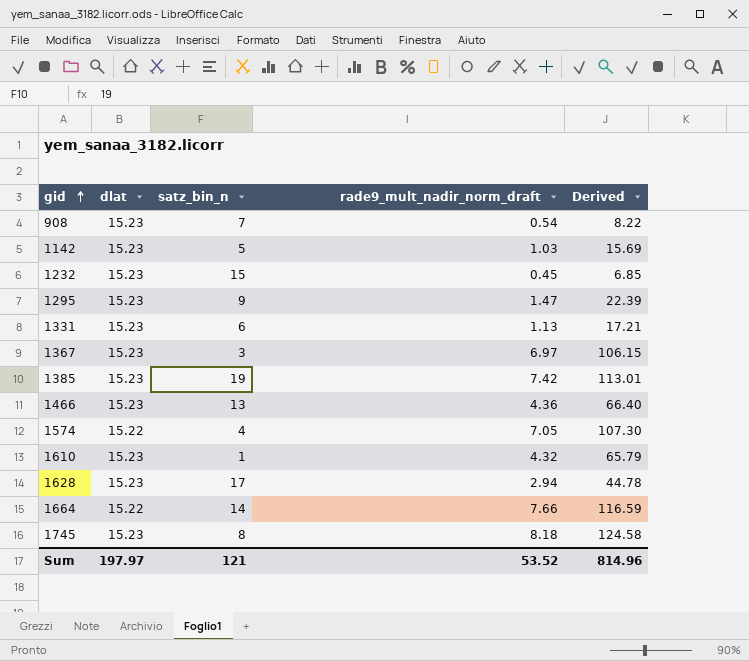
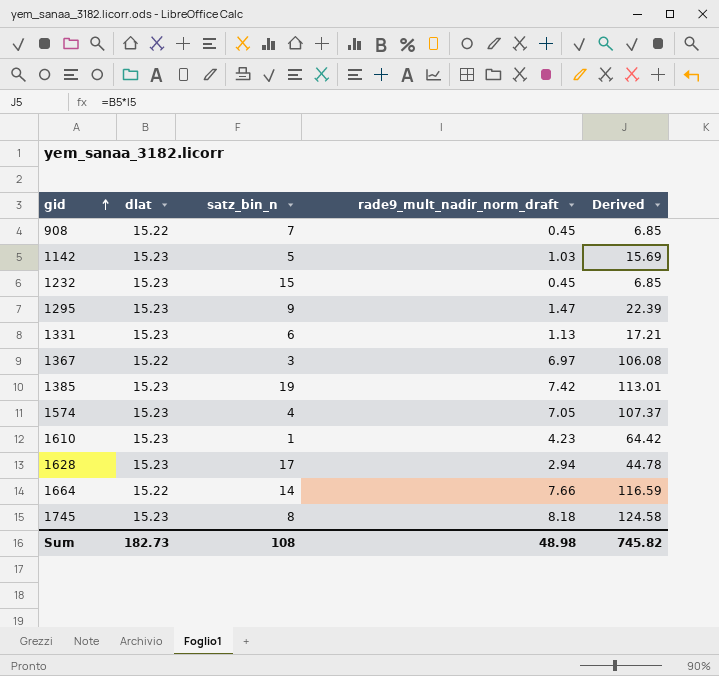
row 1466: 15.23 | 13 | 4.36 | 66.40 -> none
908 | dlat: 15.23 -> 15.22
908 | rade9_mult_nadir_norm_draft: 0.54 -> 0.45
908 | Derived: 8.22 -> 6.85
1367 | dlat: 15.23 -> 15.22
1367 | Derived: 106.15 -> 106.08
1574 | dlat: 15.22 -> 15.23
1574 | Derived: 107.30 -> 107.37
1610 | rade9_mult_nadir_norm_draft: 4.32 -> 4.23
1610 | Derived: 65.79 -> 64.42
Sum | dlat: 197.97 -> 182.73
Sum | satz_bin_n: 121 -> 108
Sum | rade9_mult_nadir_norm_draft: 53.52 -> 48.98
Sum | Derived: 814.96 -> 745.82

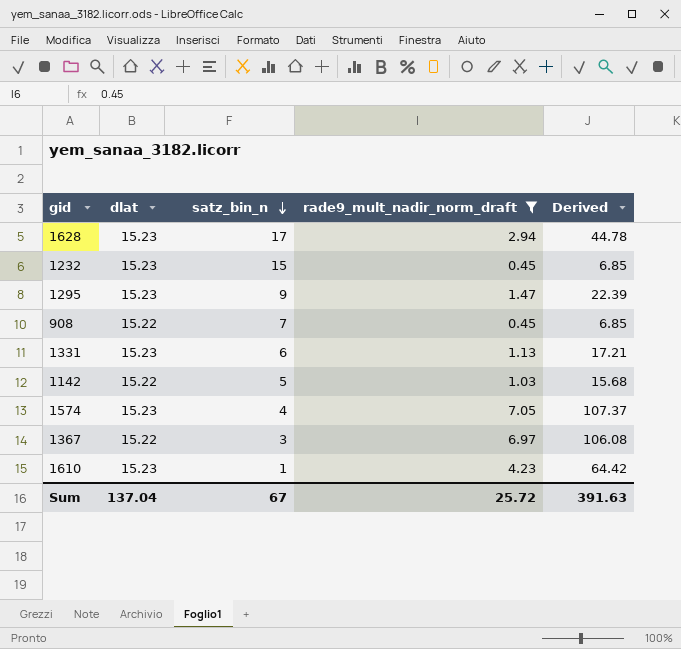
filter: none -> rade9_mult_nadir_norm_draft <= 7.05
row order: gid ascending -> satz_bin_n descending
1142 | dlat: 15.23 -> 15.22
1142 | Derived: 15.69 -> 15.68
Sum | dlat: 182.73 -> 137.04
Sum | satz_bin_n: 108 -> 67
Sum | rade9_mult_nadir_norm_draft: 48.98 -> 25.72
Sum | Derived: 745.82 -> 391.63

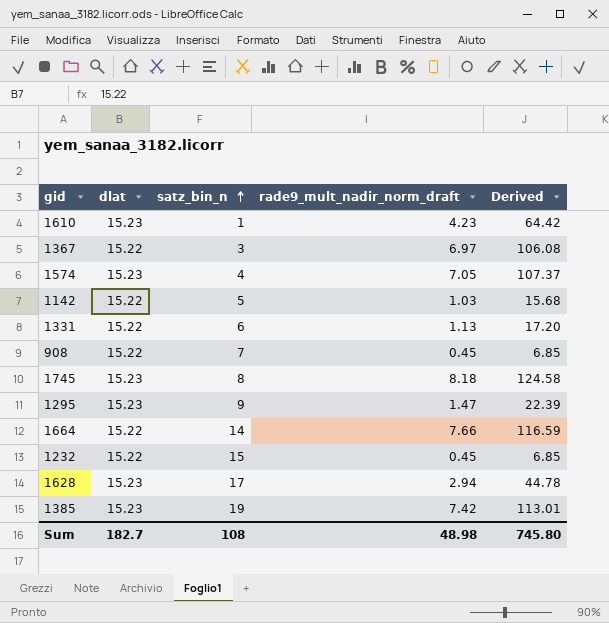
filter: rade9_mult_nadir_norm_draft <= 7.05 -> none
row order: satz_bin_n descending -> satz_bin_n ascending
1331 | dlat: 15.23 -> 15.22
1331 | Derived: 17.21 -> 17.20
1232 | dlat: 15.23 -> 15.22
Sum | dlat: 137.04 -> 182.7
Sum | satz_bin_n: 67 -> 108
Sum | rade9_mult_nadir_norm_draft: 25.72 -> 48.98
Sum | Derived: 391.63 -> 745.80

